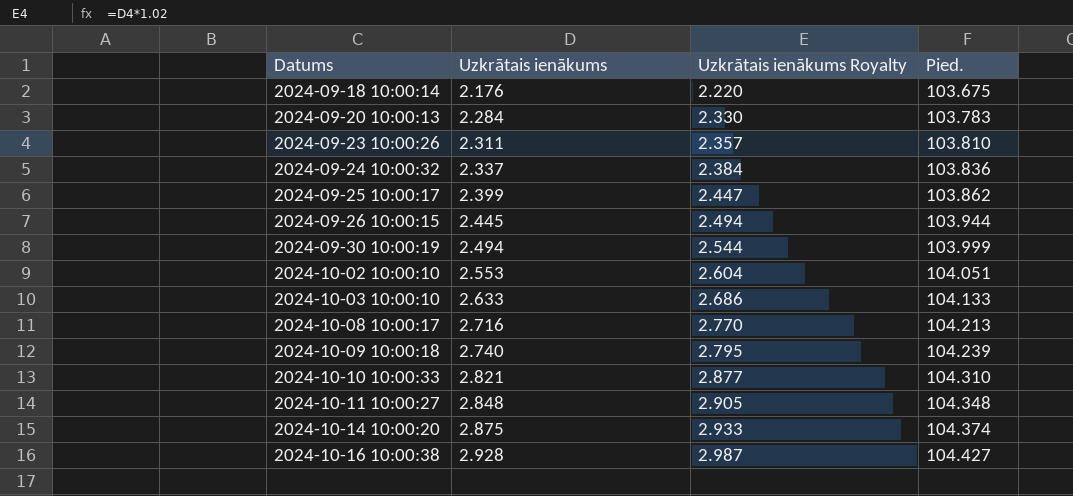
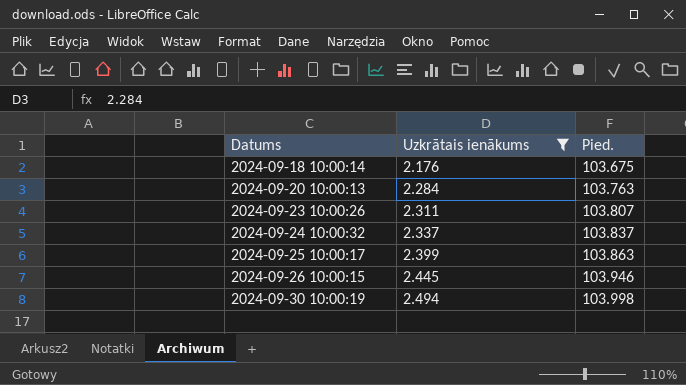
filter: none -> Uzkrātais ienākums <= 2.494
column Uzkrātais ienākums Royalty | formula: [Uzkrātais ienākums] * 1.02 -> none
2024-09-20 10:00:13 | Pied.: 103.783 -> 103.763
2024-09-23 10:00:26 | Pied.: 103.810 -> 103.807
2024-09-24 10:00:32 | Pied.: 103.836 -> 103.837
2024-09-25 10:00:17 | Pied.: 103.862 -> 103.863
2024-09-26 10:00:15 | Pied.: 103.944 -> 103.946
2024-09-30 10:00:19 | Pied.: 103.999 -> 103.998

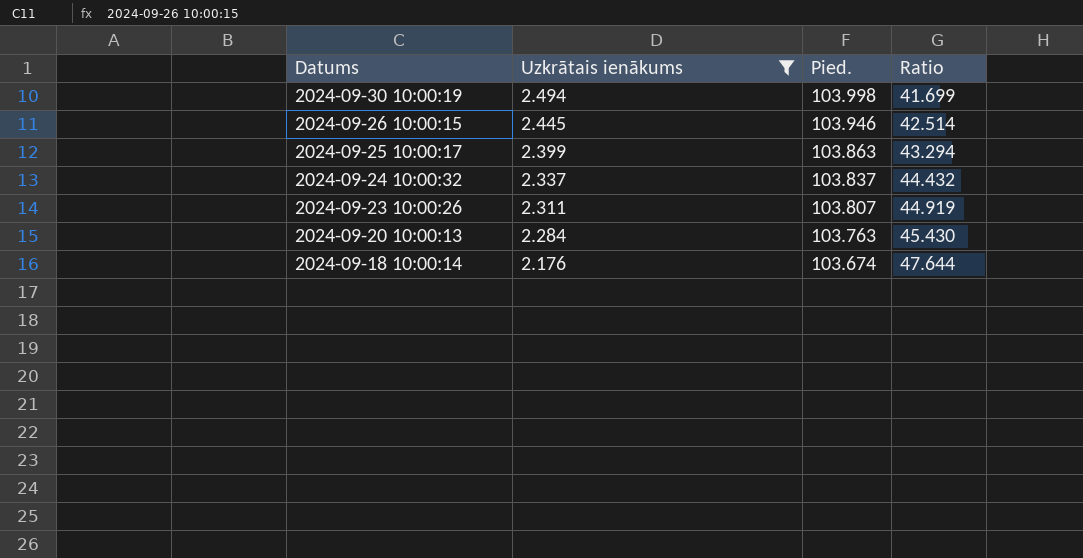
row order: Datums ascending -> Datums descending
column Ratio | formula: none -> [Pied.] / [Uzkrātais ienākums]
2024-09-18 10:00:14 | Pied.: 103.675 -> 103.674

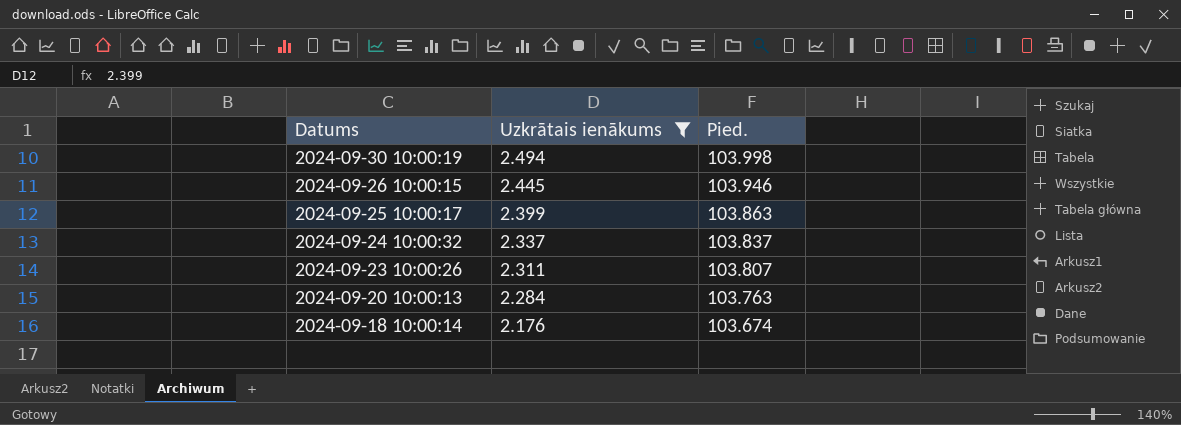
column Ratio | formula: [Pied.] / [Uzkrātais ienākums] -> none

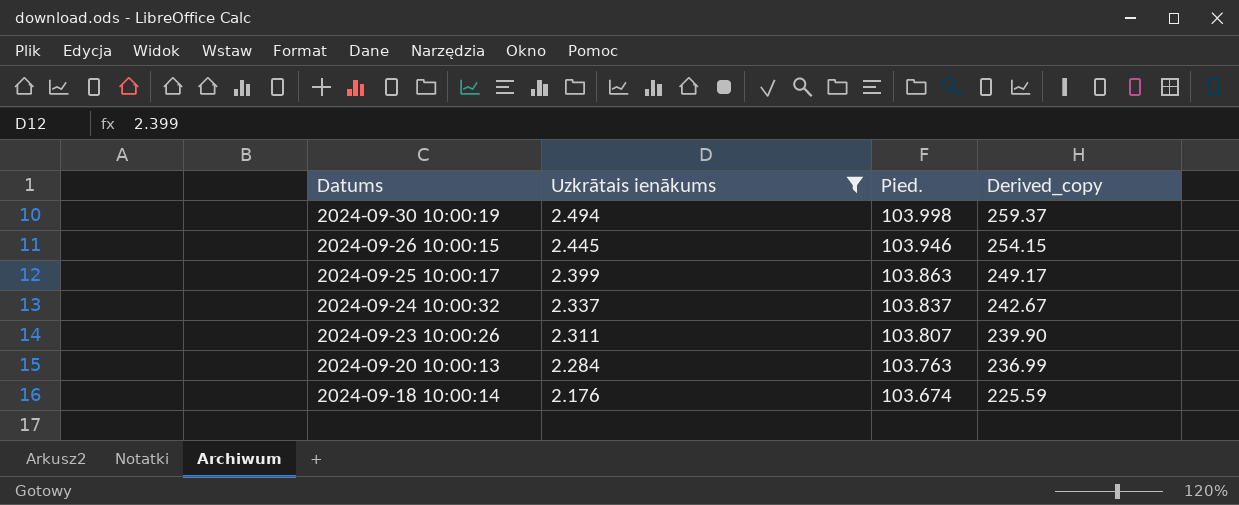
column Derived_copy | formula: none -> [Uzkrātais ienākums] * [Pied.]

